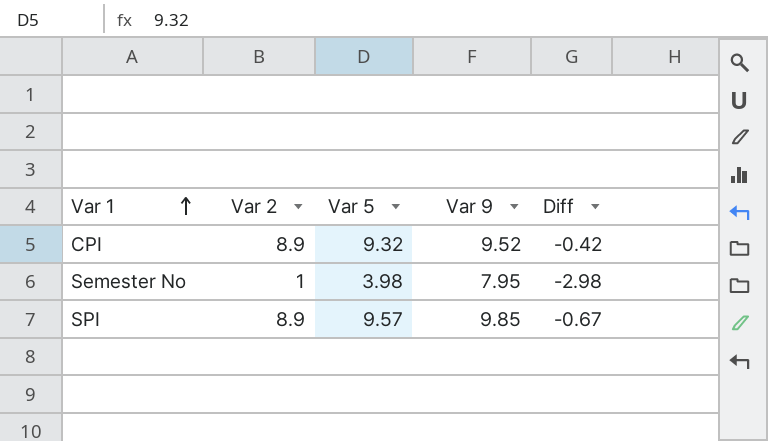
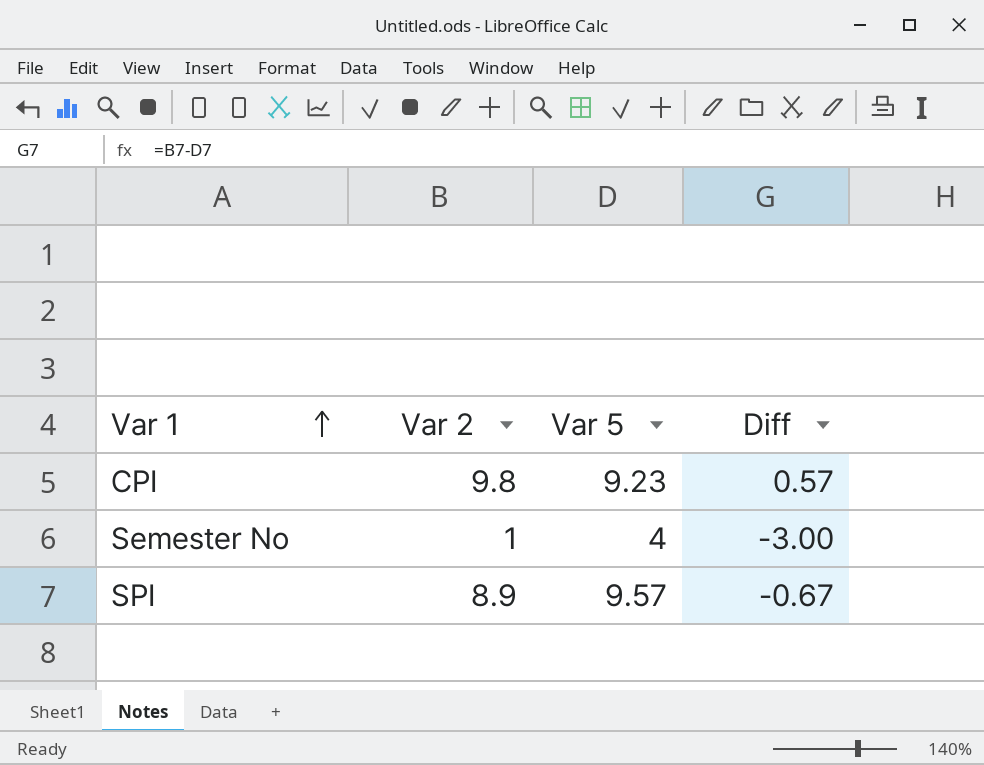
column Var 9 | position: 4 -> none
CPI | Var 2: 8.9 -> 9.8
CPI | Var 5: 9.32 -> 9.23
CPI | Diff: -0.42 -> 0.57
Semester No | Var 5: 3.98 -> 4
Semester No | Diff: -2.98 -> -3.00

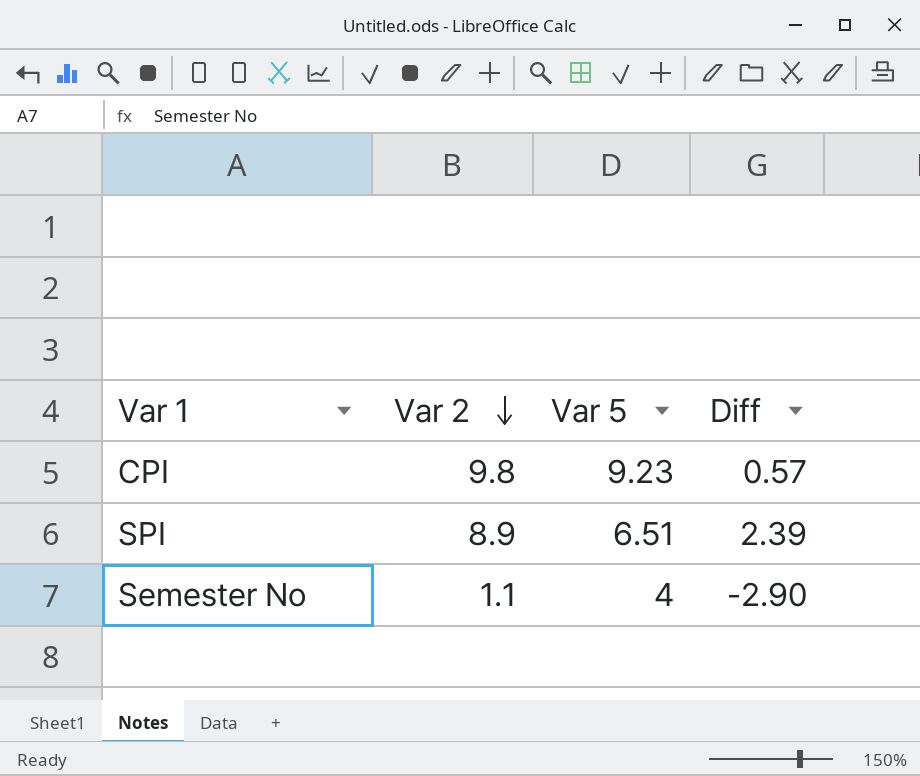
row order: Var 1 ascending -> Var 2 descending
SPI | Var 5: 9.57 -> 6.51
SPI | Diff: -0.67 -> 2.39
Semester No | Var 2: 1 -> 1.1
Semester No | Diff: -3.00 -> -2.90

